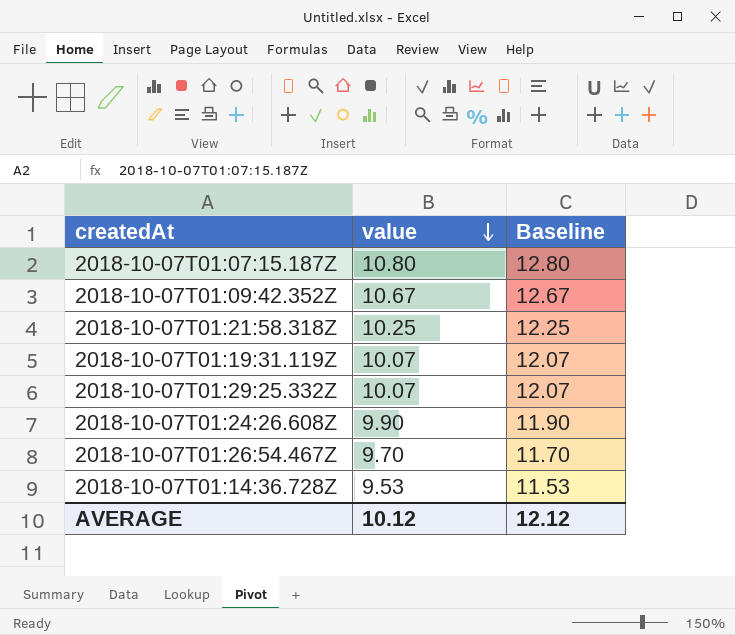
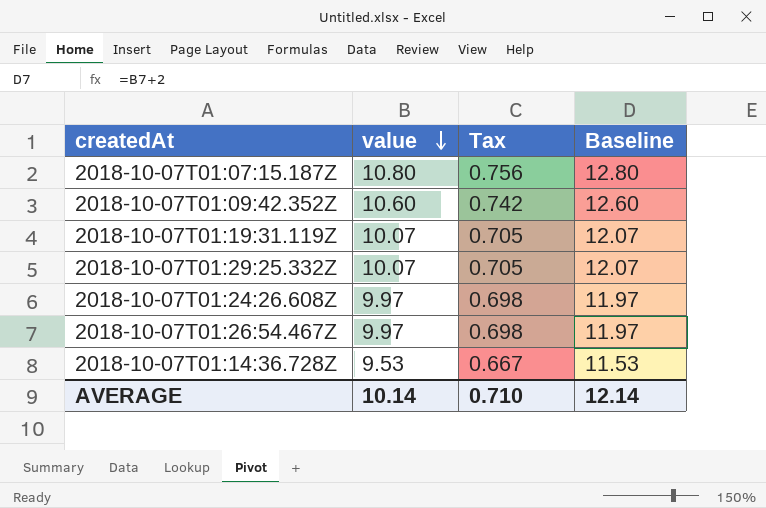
column Tax | formula: none -> [value] * 0.07
row 2018-10-07T01:21:58.318Z: 10.25 | 12.25 -> none
2018-10-07T01:09:42.352Z | value: 10.67 -> 10.60
2018-10-07T01:09:42.352Z | Baseline: 12.67 -> 12.60
2018-10-07T01:24:26.608Z | value: 9.90 -> 9.97
2018-10-07T01:24:26.608Z | Baseline: 11.90 -> 11.97
2018-10-07T01:26:54.467Z | value: 9.70 -> 9.97
2018-10-07T01:26:54.467Z | Baseline: 11.70 -> 11.97
AVERAGE | value: 10.12 -> 10.14
AVERAGE | Baseline: 12.12 -> 12.14

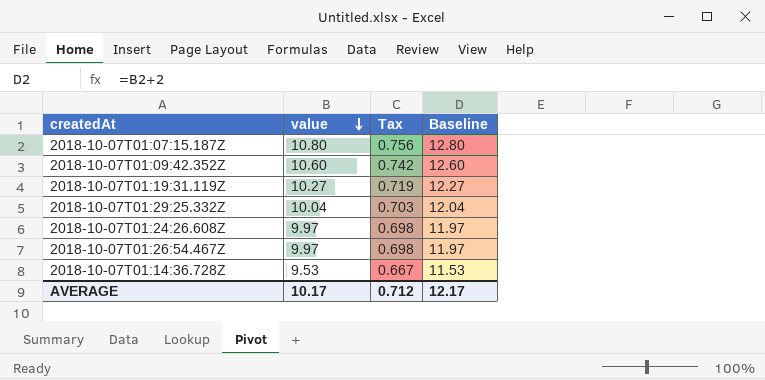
2018-10-07T01:19:31.119Z | value: 10.07 -> 10.27
2018-10-07T01:19:31.119Z | Tax: 0.705 -> 0.719
2018-10-07T01:19:31.119Z | Baseline: 12.07 -> 12.27
2018-10-07T01:29:25.332Z | value: 10.07 -> 10.04
2018-10-07T01:29:25.332Z | Tax: 0.705 -> 0.703
2018-10-07T01:29:25.332Z | Baseline: 12.07 -> 12.04
AVERAGE | value: 10.14 -> 10.17
AVERAGE | Tax: 0.710 -> 0.712
AVERAGE | Baseline: 12.14 -> 12.17

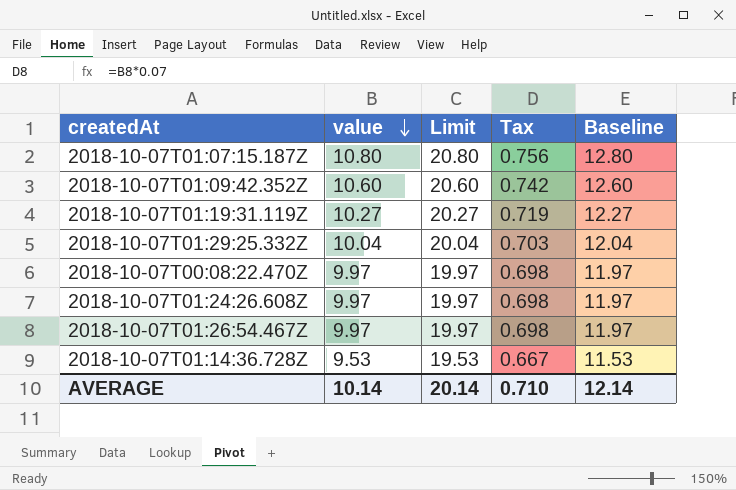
column Limit | formula: none -> [value] + 10
row 2018-10-07T00:08:22.470Z: none -> 9.97 | 19.97 | 0.698 | 11.97
AVERAGE | value: 10.17 -> 10.14
AVERAGE | Tax: 0.712 -> 0.710
AVERAGE | Baseline: 12.17 -> 12.14

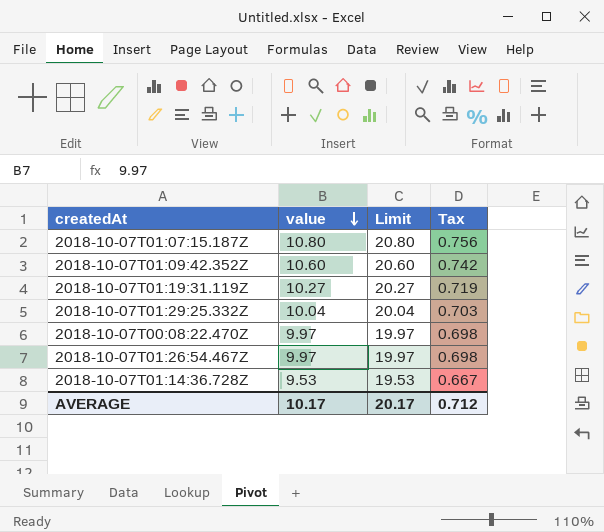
column Baseline | formula: [value] + 2 -> none
row 2018-10-07T01:24:26.608Z: 9.97 | 19.97 | 0.698 | 11.97 -> none
AVERAGE | value: 10.14 -> 10.17
AVERAGE | Limit: 20.14 -> 20.17
AVERAGE | Tax: 0.710 -> 0.712

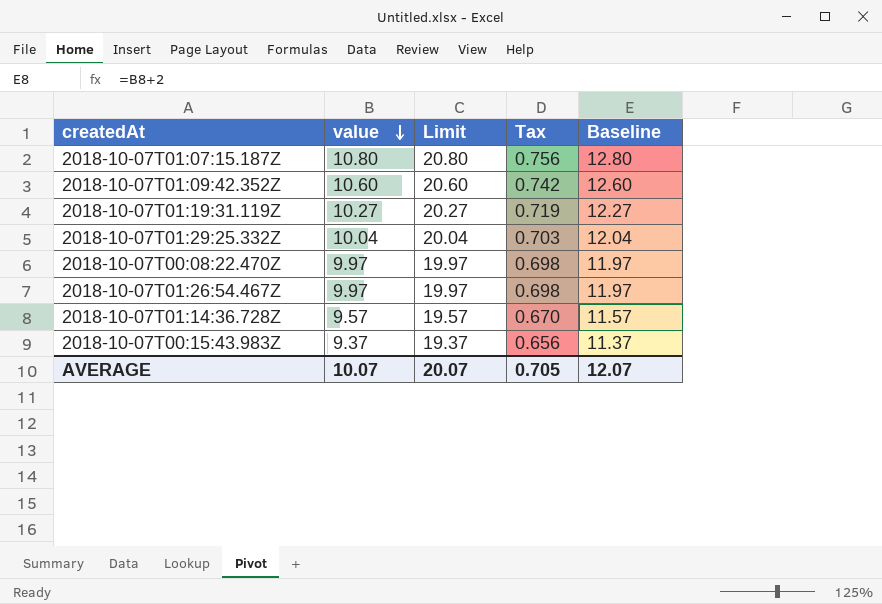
column Baseline | formula: none -> [value] + 2
2018-10-07T01:14:36.728Z | value: 9.53 -> 9.57
2018-10-07T01:14:36.728Z | Limit: 19.53 -> 19.57
2018-10-07T01:14:36.728Z | Tax: 0.667 -> 0.670
row 2018-10-07T00:15:43.983Z: none -> 9.37 | 19.37 | 0.656 | 11.37
AVERAGE | value: 10.17 -> 10.07
AVERAGE | Limit: 20.17 -> 20.07
AVERAGE | Tax: 0.712 -> 0.705

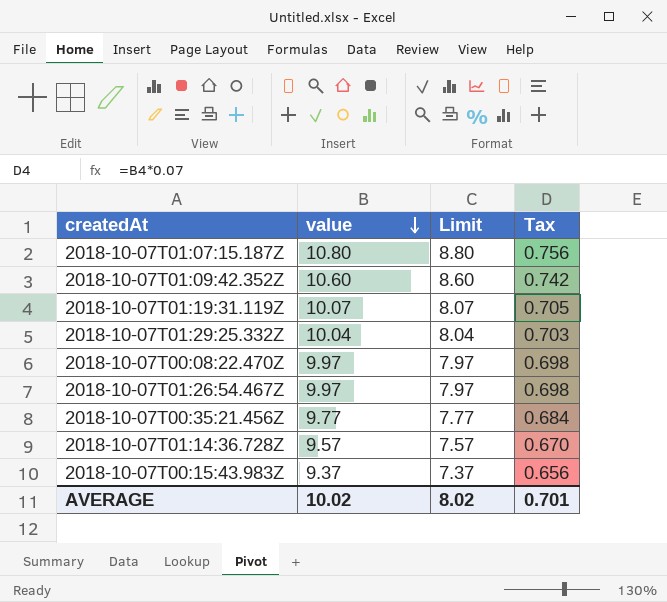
column Baseline | formula: [value] + 2 -> none
column Limit | formula: [value] + 10 -> [value] - 2
2018-10-07T01:19:31.119Z | value: 10.27 -> 10.07
2018-10-07T01:19:31.119Z | Tax: 0.719 -> 0.705
row 2018-10-07T00:35:21.456Z: none -> 9.77 | 7.77 | 0.684
AVERAGE | value: 10.07 -> 10.02
AVERAGE | Limit: 20.07 -> 8.02
AVERAGE | Tax: 0.705 -> 0.701

